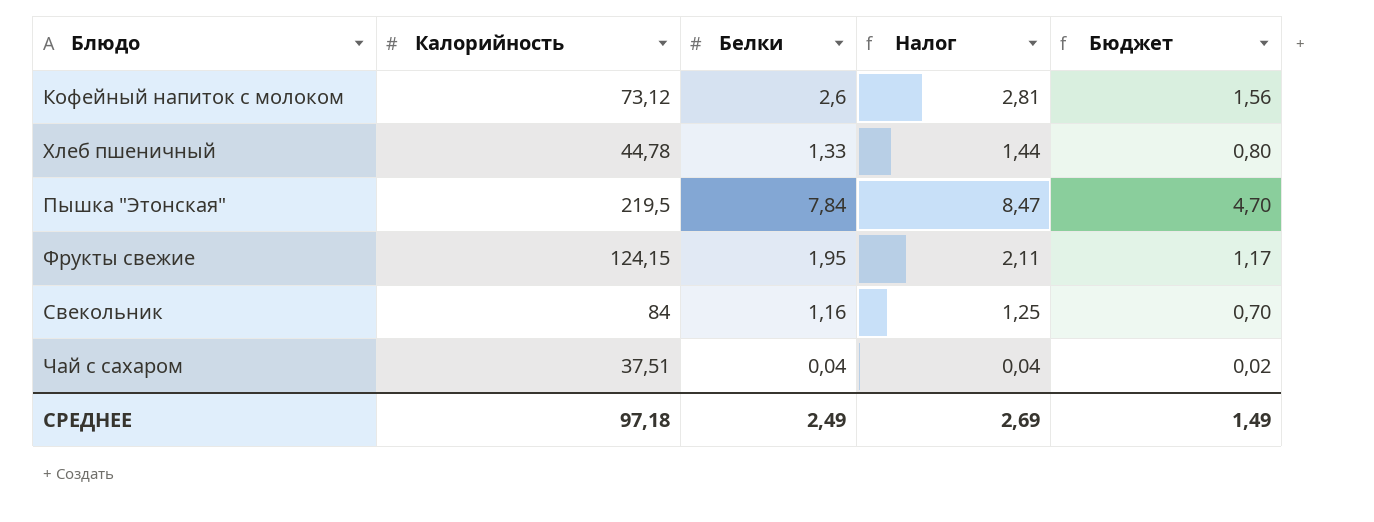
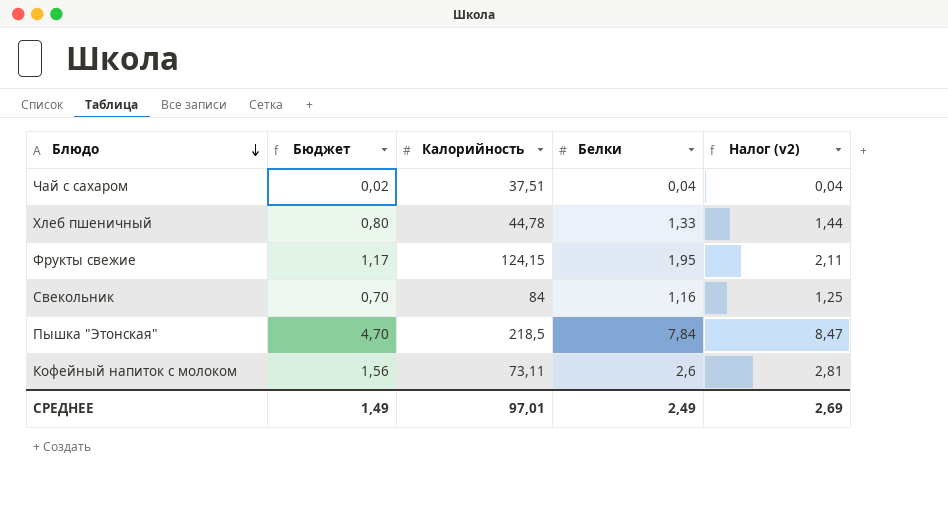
row order: none -> Блюдо descending
column Бюджет | position: 5 -> 2
column name: Налог -> Налог (v2)
Пышка "Этонская" | Калорийность: 219,5 -> 218,5
Кофейный напиток с молоком | Калорийность: 73,12 -> 73,11
СРЕДНЕЕ | Калорийность: 97,18 -> 97,01

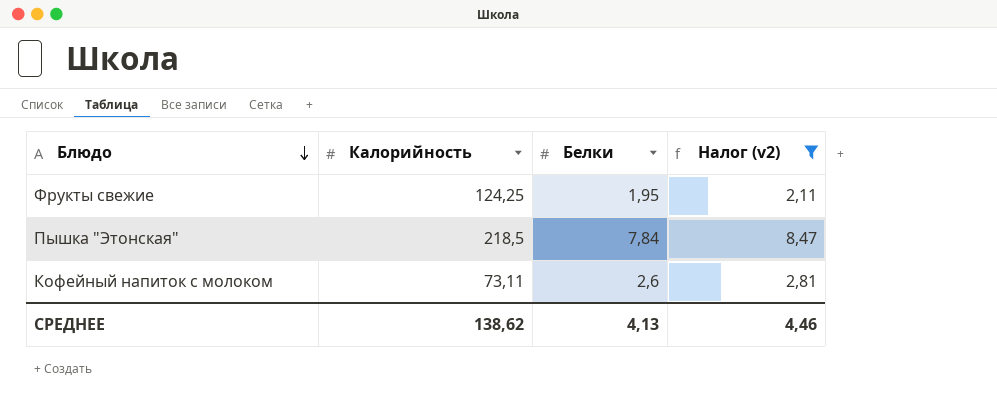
filter: none -> Налог (v2) >= 2,11
column Бюджет | formula: [Белки] * 0,6 -> none
Фрукты свежие | Калорийность: 124,15 -> 124,25
СРЕДНЕЕ | Калорийность: 97,01 -> 138,62
СРЕДНЕЕ | Белки: 2,49 -> 4,13
СРЕДНЕЕ | Налог (v2): 2,69 -> 4,46

